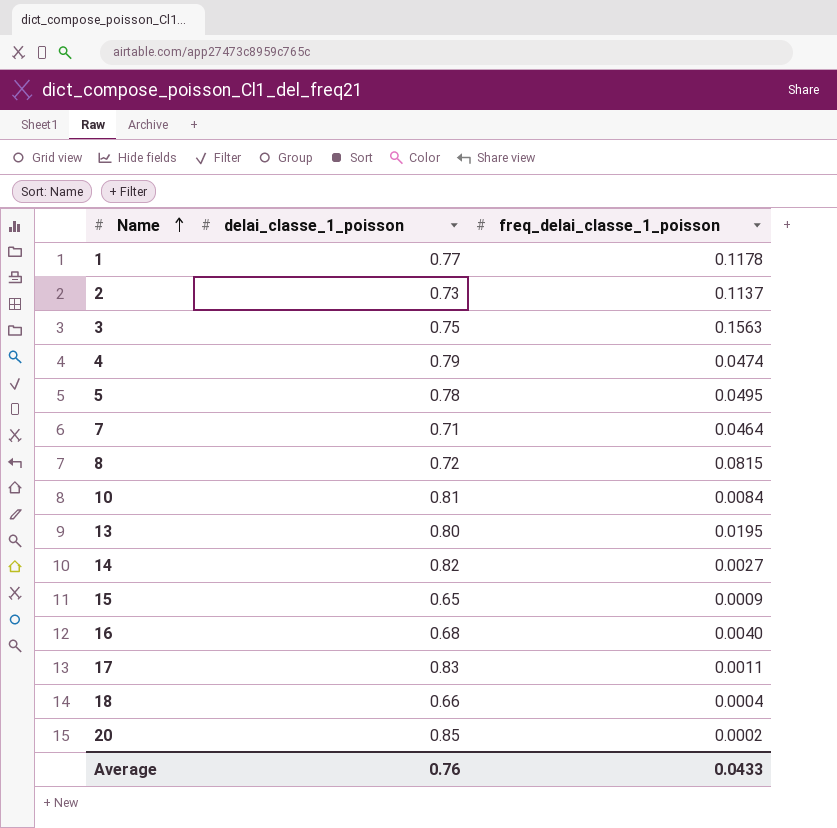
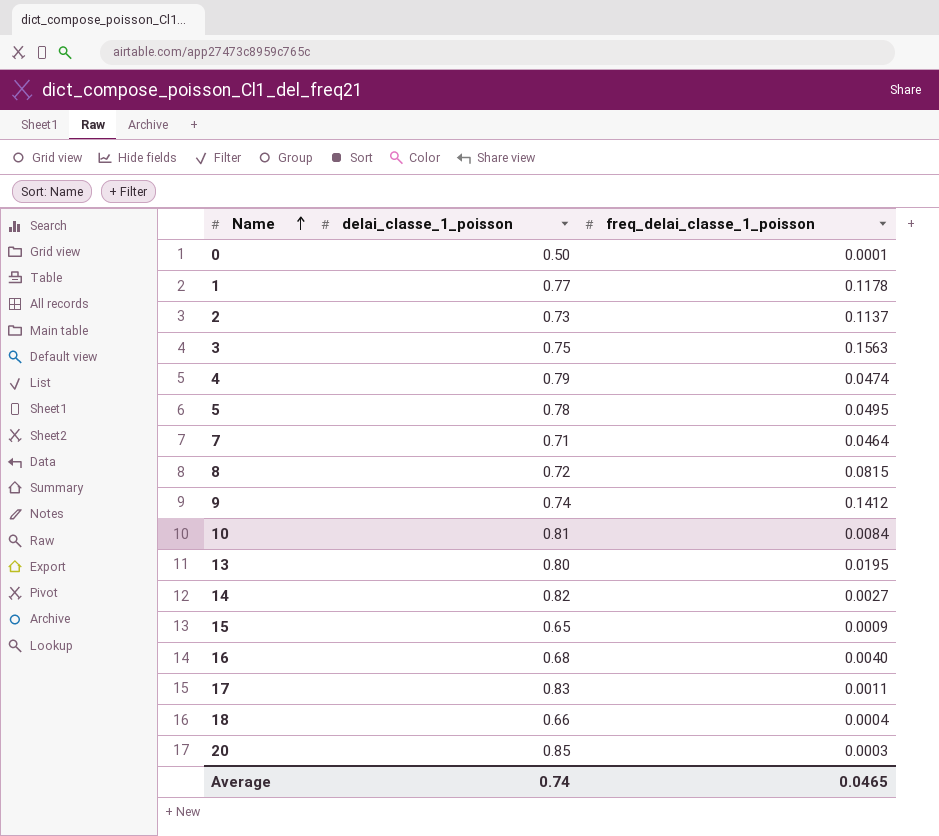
row 0: none -> 0.50 | 0.0001
row 9: none -> 0.74 | 0.1412
20 | freq_delai_classe_1_poisson: 0.0002 -> 0.0003
Average | delai_classe_1_poisson: 0.76 -> 0.74
Average | freq_delai_classe_1_poisson: 0.0433 -> 0.0465

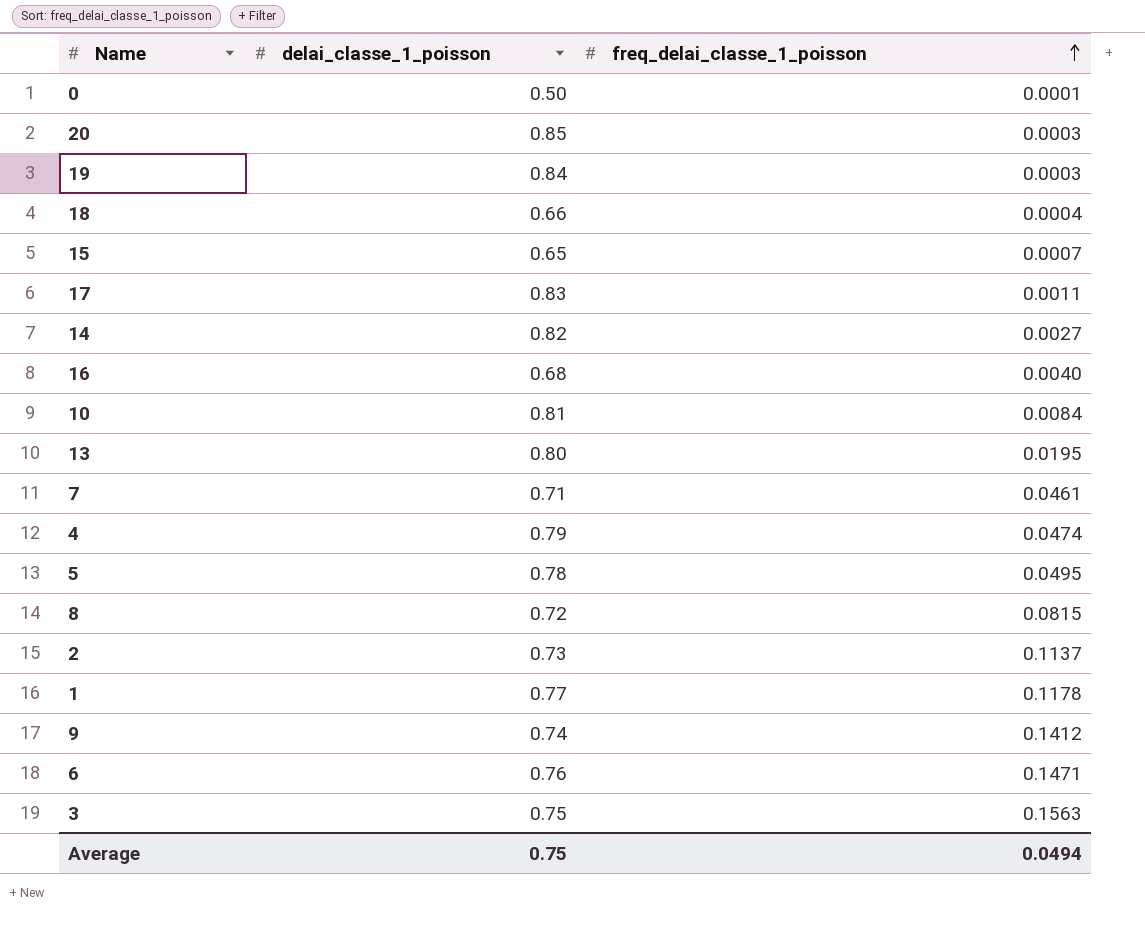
row order: Name ascending -> freq_delai_classe_1_poisson ascending
row 19: none -> 0.84 | 0.0003
15 | freq_delai_classe_1_poisson: 0.0009 -> 0.0007
7 | freq_delai_classe_1_poisson: 0.0464 -> 0.0461
row 6: none -> 0.76 | 0.1471
Average | delai_classe_1_poisson: 0.74 -> 0.75
Average | freq_delai_classe_1_poisson: 0.0465 -> 0.0494

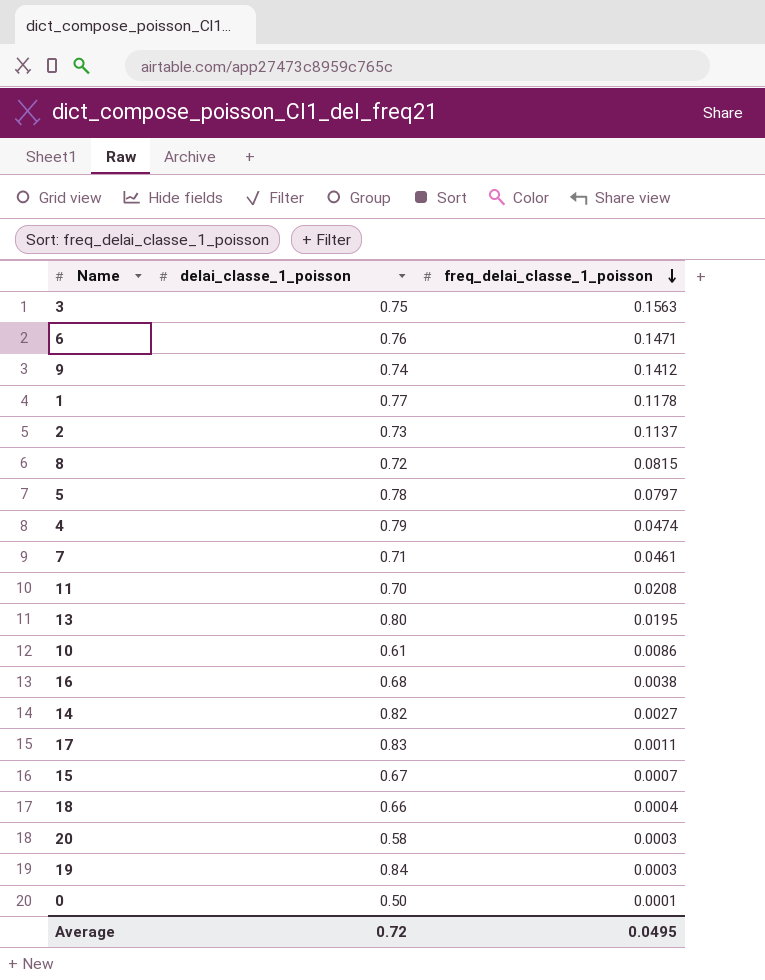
row order: freq_delai_classe_1_poisson ascending -> freq_delai_classe_1_poisson descending
5 | freq_delai_classe_1_poisson: 0.0495 -> 0.0797
row 11: none -> 0.70 | 0.0208
10 | delai_classe_1_poisson: 0.81 -> 0.61
10 | freq_delai_classe_1_poisson: 0.0084 -> 0.0086
16 | freq_delai_classe_1_poisson: 0.0040 -> 0.0038
15 | delai_classe_1_poisson: 0.65 -> 0.67
20 | delai_classe_1_poisson: 0.85 -> 0.58
Average | delai_classe_1_poisson: 0.75 -> 0.72
Average | freq_delai_classe_1_poisson: 0.0494 -> 0.0495

